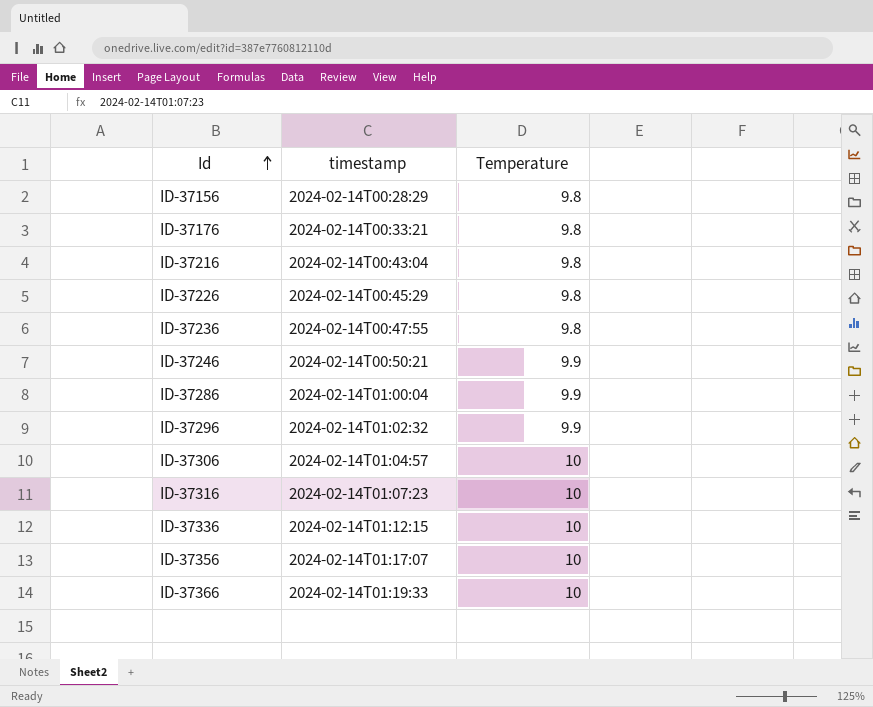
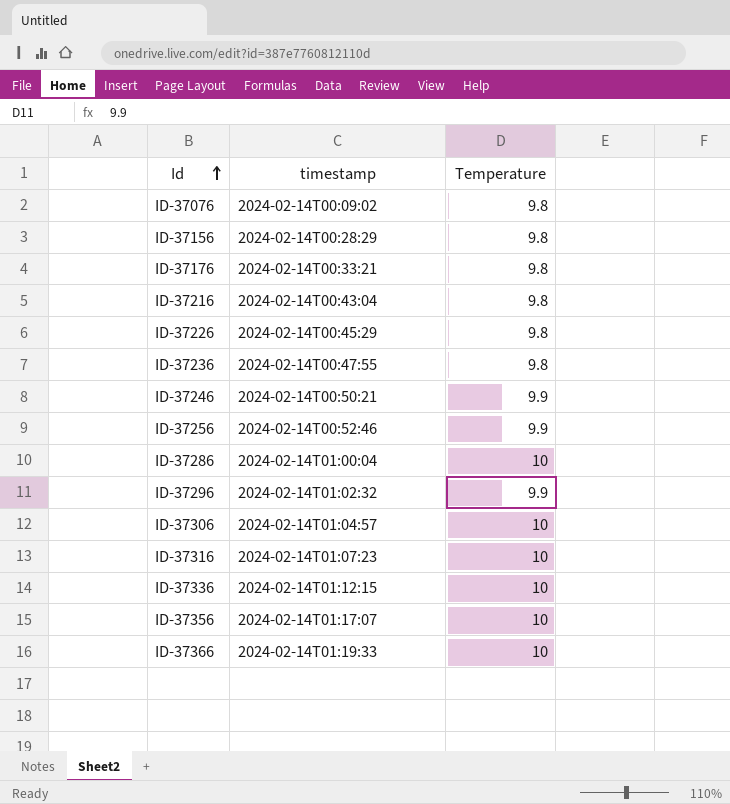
row ID-37076: none -> 2024-02-14T00:09:02 | 9.8
row ID-37256: none -> 2024-02-14T00:52:46 | 9.9
ID-37286 | Temperature: 9.9 -> 10

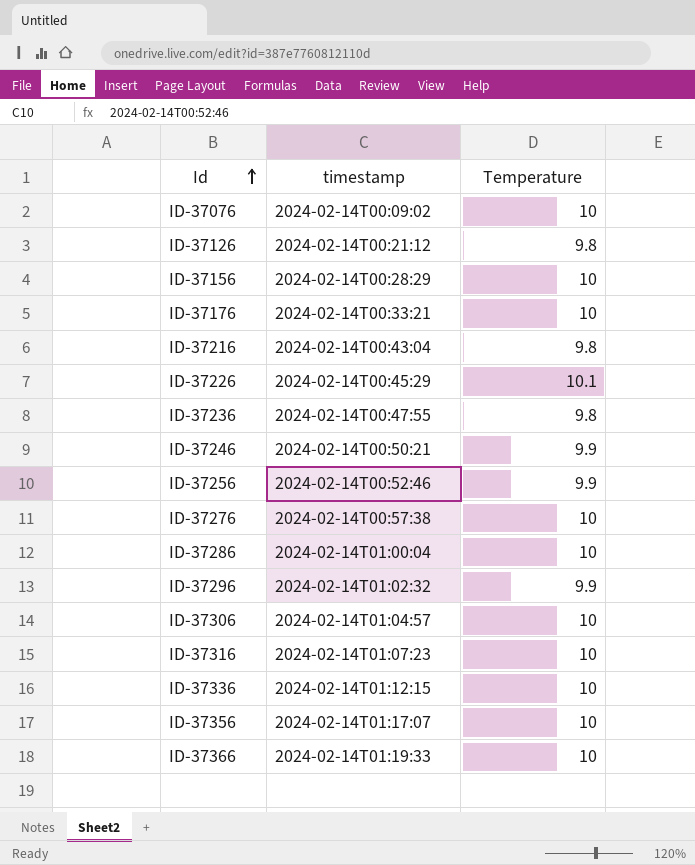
ID-37076 | Temperature: 9.8 -> 10
row ID-37126: none -> 2024-02-14T00:21:12 | 9.8
ID-37156 | Temperature: 9.8 -> 10
ID-37176 | Temperature: 9.8 -> 10
ID-37226 | Temperature: 9.8 -> 10.1
row ID-37276: none -> 2024-02-14T00:57:38 | 10

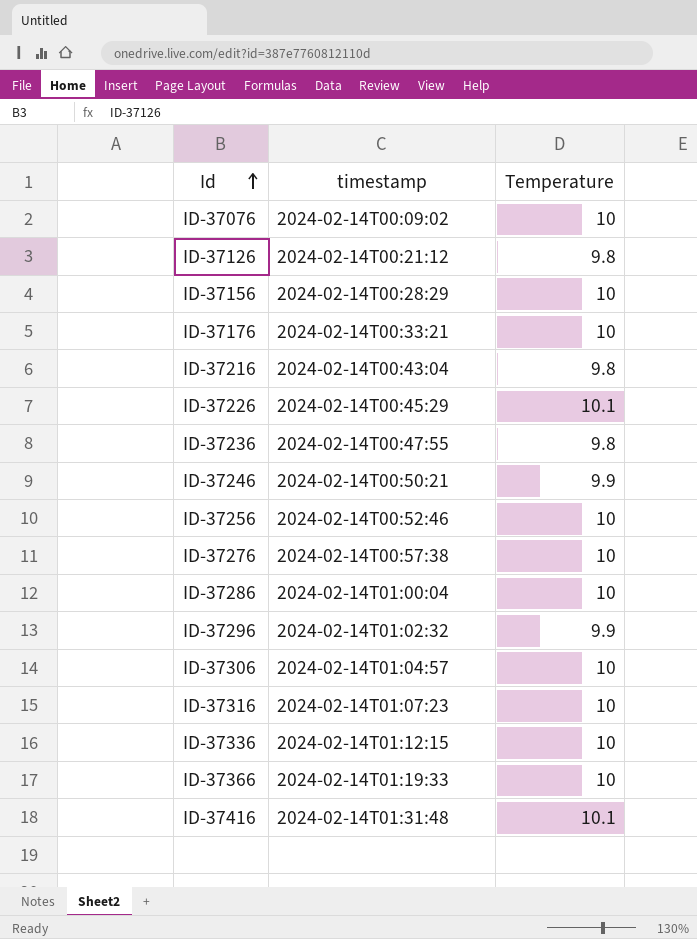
row ID-37356: 2024-02-14T01:17:07 | 10 -> none
ID-37256 | Temperature: 9.9 -> 10
row ID-37416: none -> 2024-02-14T01:31:48 | 10.1

